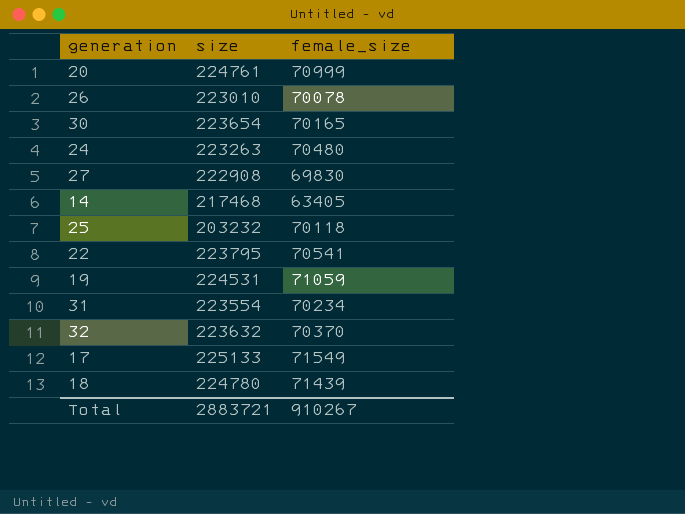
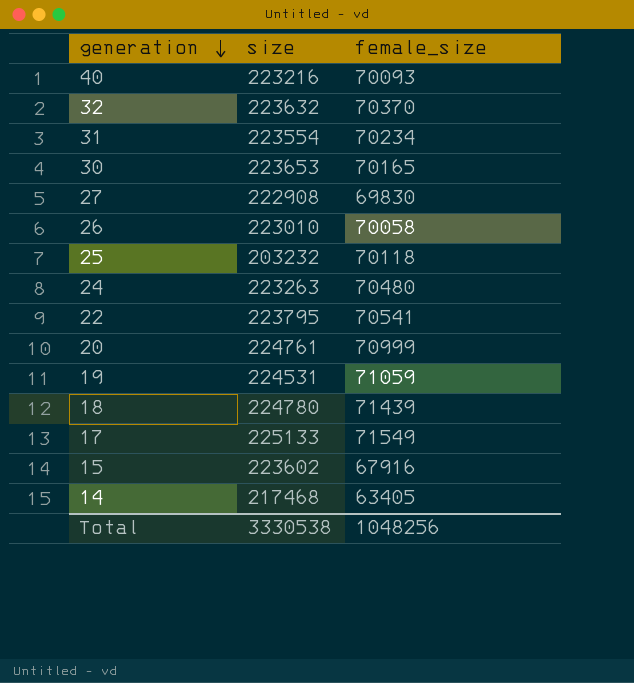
row order: none -> generation descending
row 40: none -> 223216 | 70093
30 | size: 223654 -> 223653
26 | female_size: 70078 -> 70058
row 15: none -> 223602 | 67916
Total | size: 2883721 -> 3330538
Total | female_size: 910267 -> 1048256

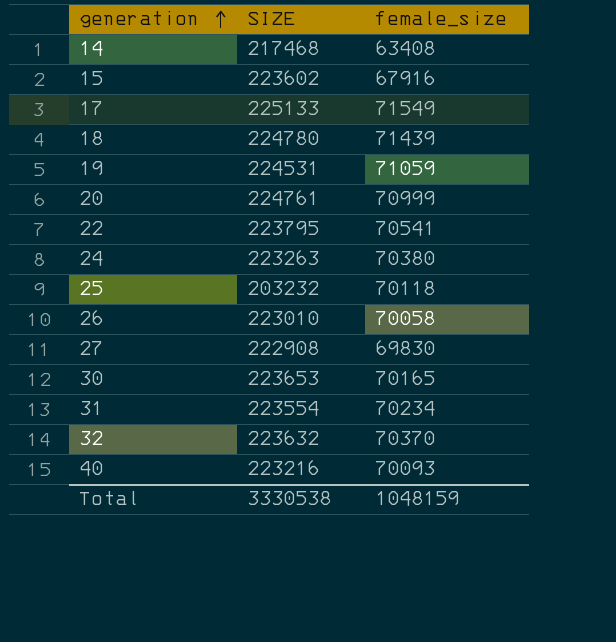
row order: generation descending -> generation ascending
column name: size -> SIZE
14 | female_size: 63405 -> 63408
24 | female_size: 70480 -> 70380
Total | female_size: 1048256 -> 1048159

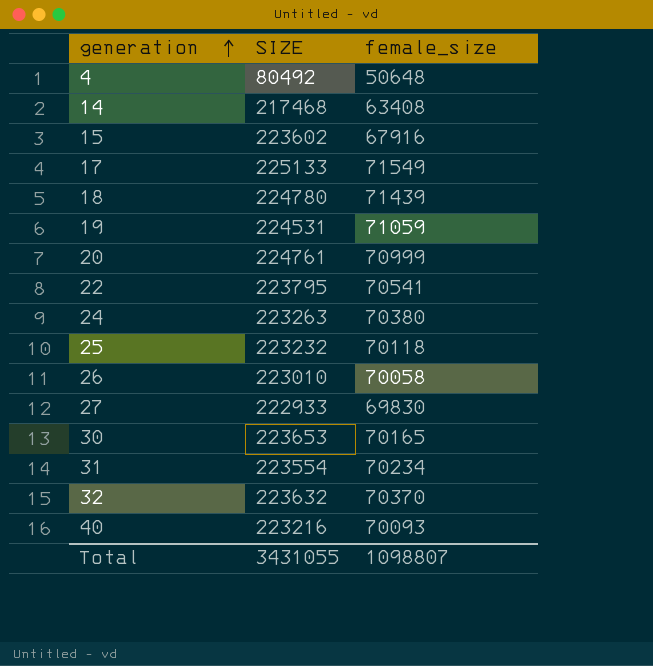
row 4: none -> 80492 | 50648
25 | SIZE: 203232 -> 223232
27 | SIZE: 222908 -> 222933
Total | SIZE: 3330538 -> 3431055
Total | female_size: 1048159 -> 1098807

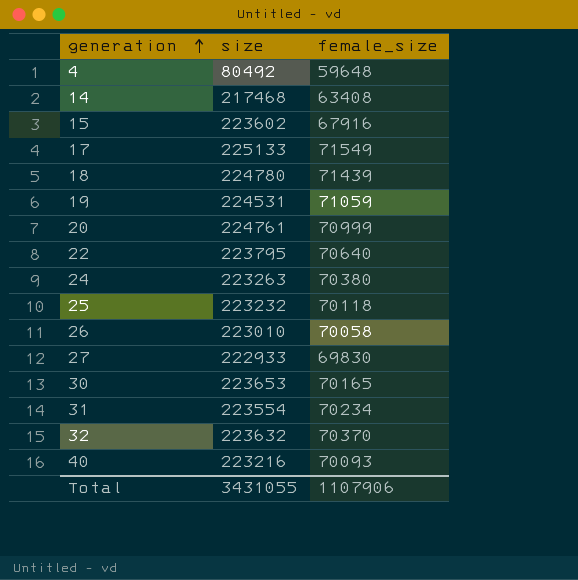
column name: SIZE -> size
4 | female_size: 50648 -> 59648
22 | female_size: 70541 -> 70640
Total | female_size: 1098807 -> 1107906

